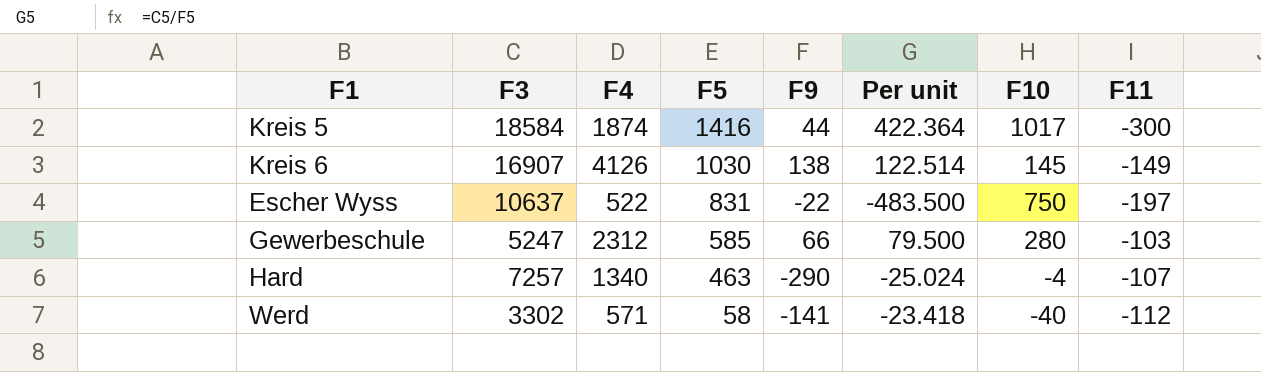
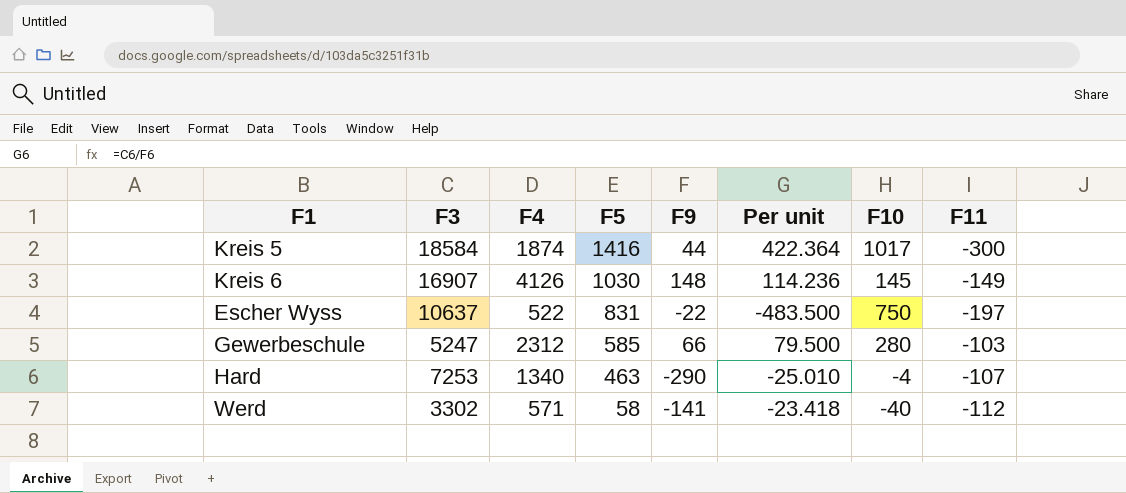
Kreis 6 | F9: 138 -> 148
Kreis 6 | Per unit: 122.514 -> 114.236
Hard | F3: 7257 -> 7253
Hard | Per unit: -25.024 -> -25.010

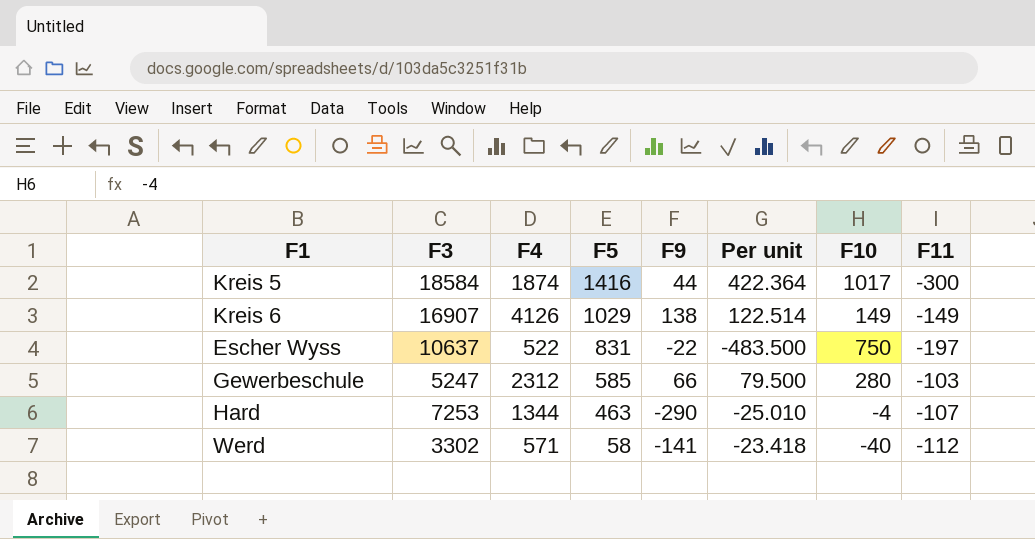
Kreis 6 | F5: 1030 -> 1029
Kreis 6 | F9: 148 -> 138
Kreis 6 | Per unit: 114.236 -> 122.514
Kreis 6 | F10: 145 -> 149
Hard | F4: 1340 -> 1344

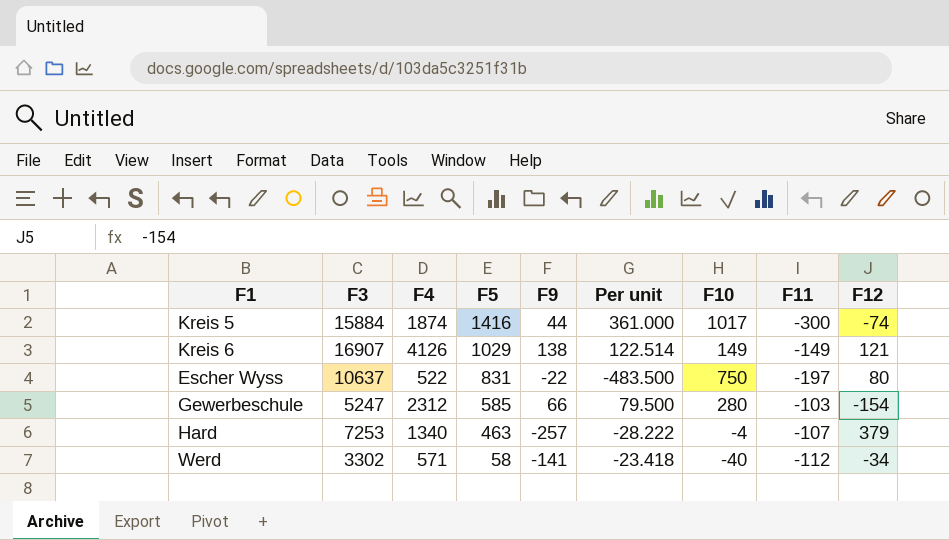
column F12 | position: none -> 9
Kreis 5 | F3: 18584 -> 15884
Kreis 5 | Per unit: 422.364 -> 361.000
Hard | F4: 1344 -> 1340
Hard | F9: -290 -> -257
Hard | Per unit: -25.010 -> -28.222

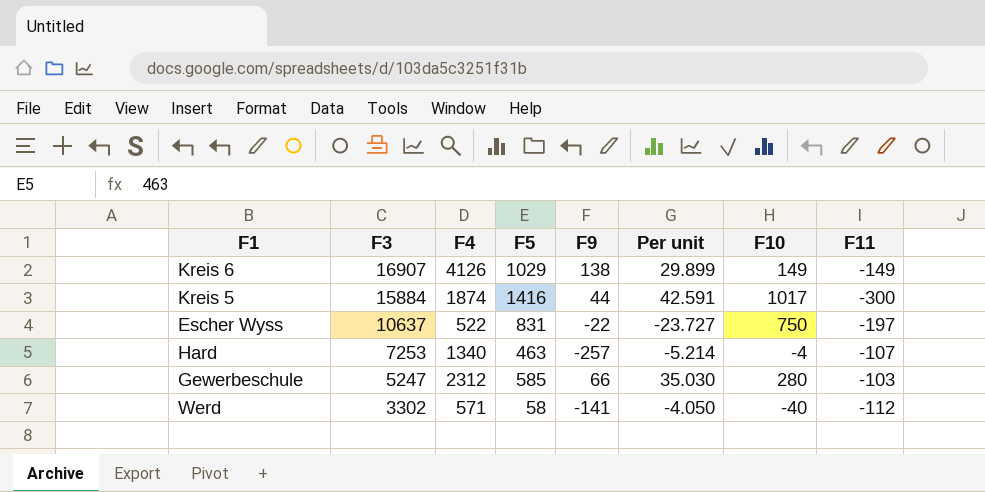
row order: F5 descending -> F3 descending
column F12 | position: 9 -> none
column Per unit | formula: [F3] / [F9] -> [F4] / [F9]

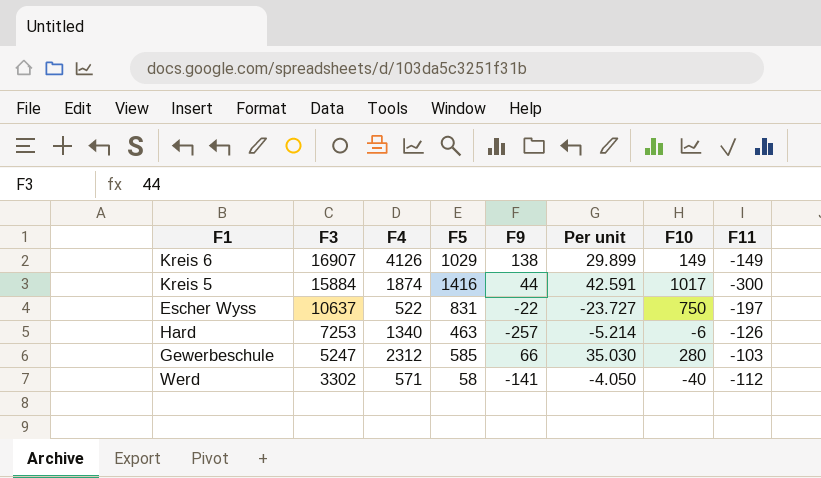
Hard | F10: -4 -> -6
Hard | F11: -107 -> -126

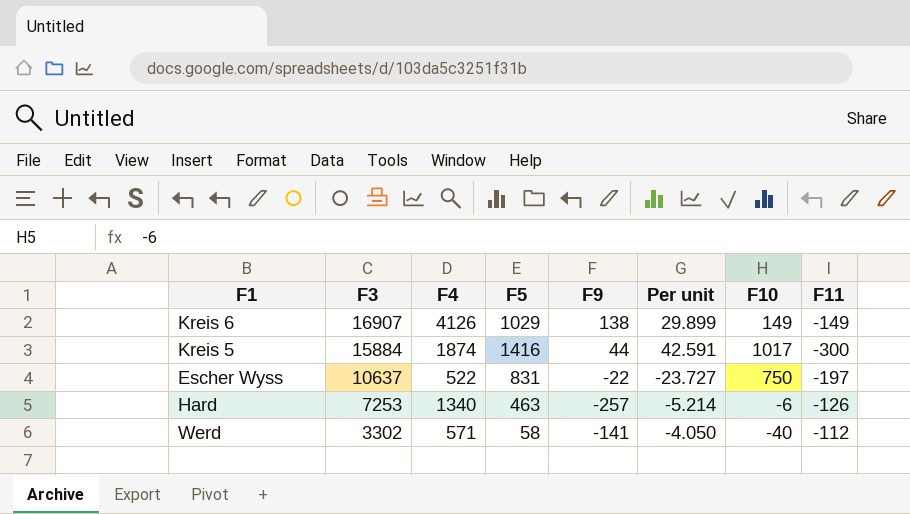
row Gewerbeschule: 5247 | 2312 | 585 | 66 | 35.030 | 280 | -103 -> none

